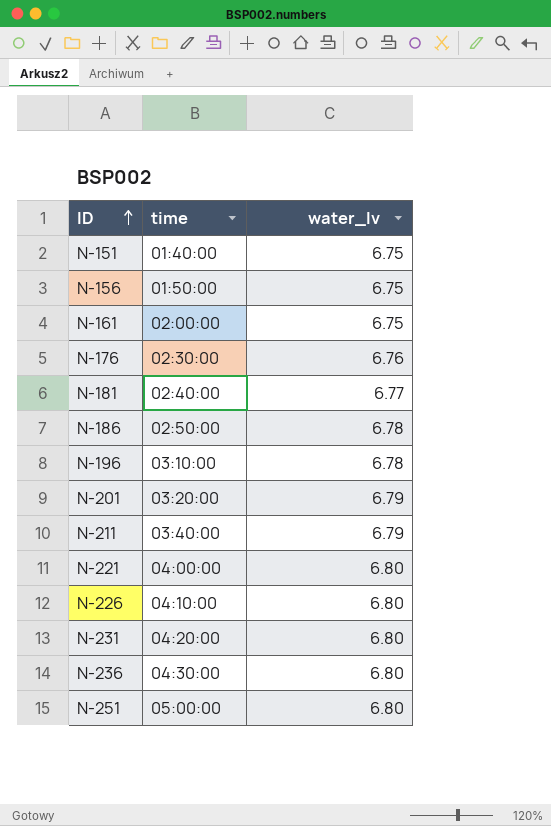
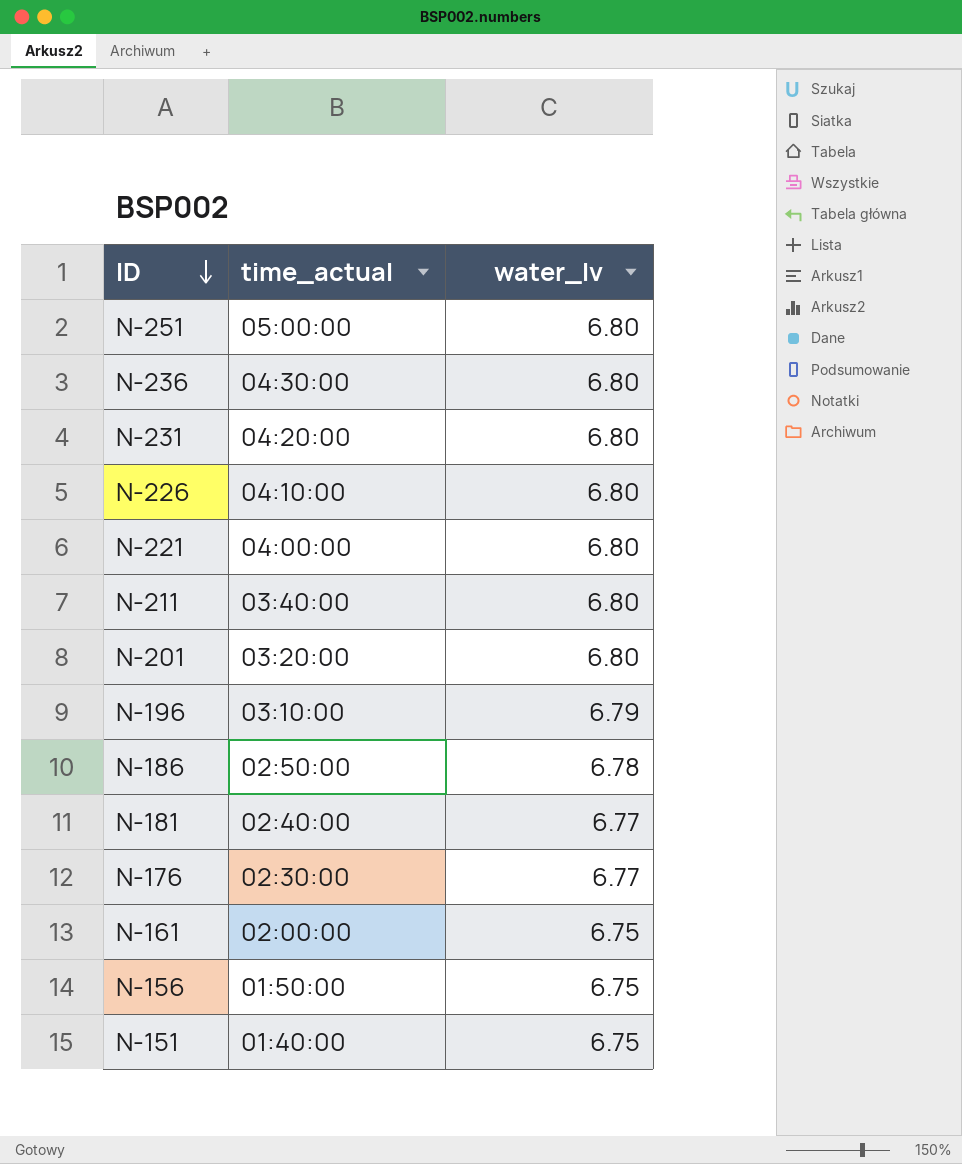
row order: ID ascending -> ID descending
column name: time -> time_actual
N-211 | water_lv: 6.79 -> 6.80
N-201 | water_lv: 6.79 -> 6.80
N-196 | water_lv: 6.78 -> 6.79
N-176 | water_lv: 6.76 -> 6.77

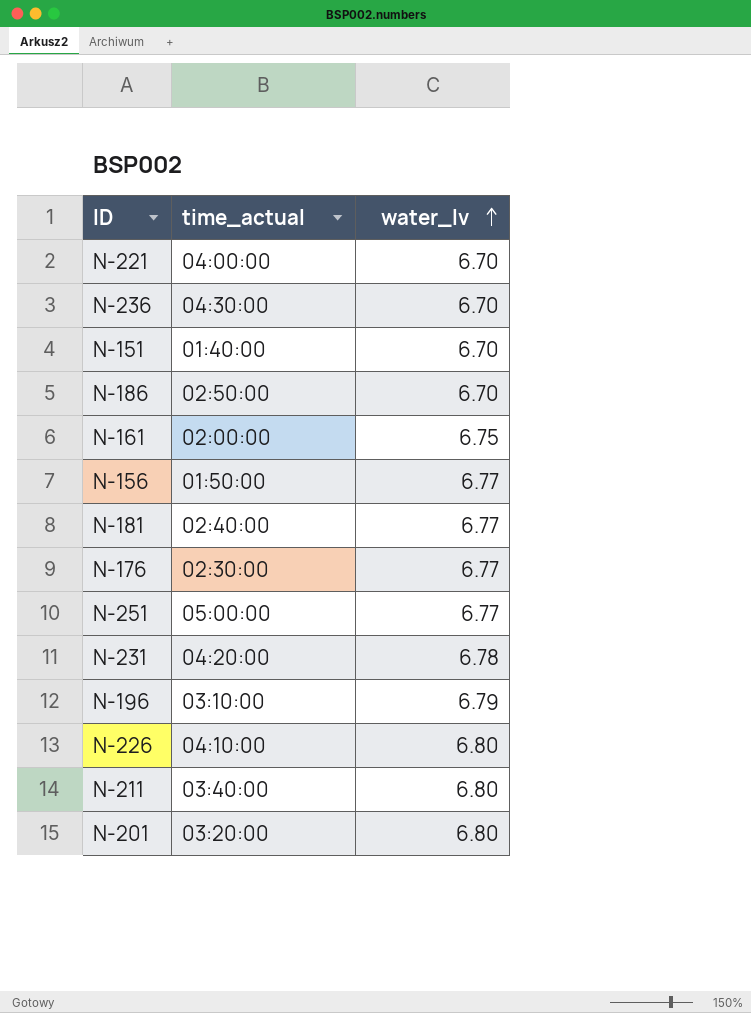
row order: ID descending -> water_lv ascending
N-221 | water_lv: 6.80 -> 6.70
N-236 | water_lv: 6.80 -> 6.70
N-151 | water_lv: 6.75 -> 6.70
N-186 | water_lv: 6.78 -> 6.70
N-156 | water_lv: 6.75 -> 6.77
N-251 | water_lv: 6.80 -> 6.77
N-231 | water_lv: 6.80 -> 6.78

